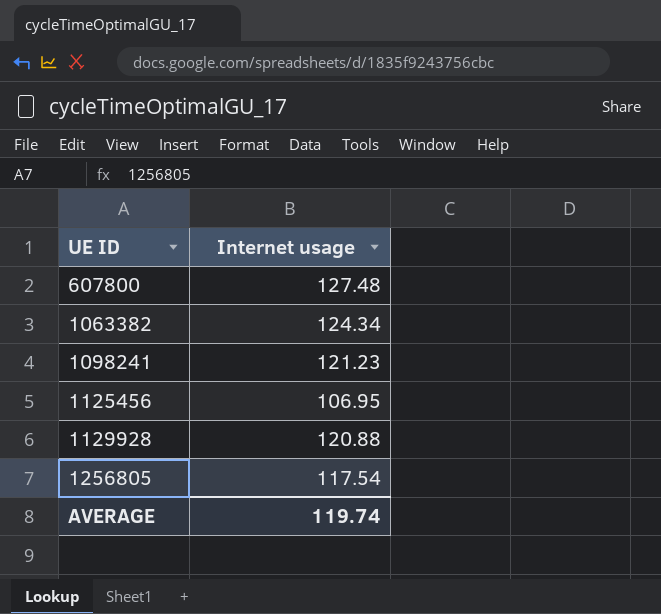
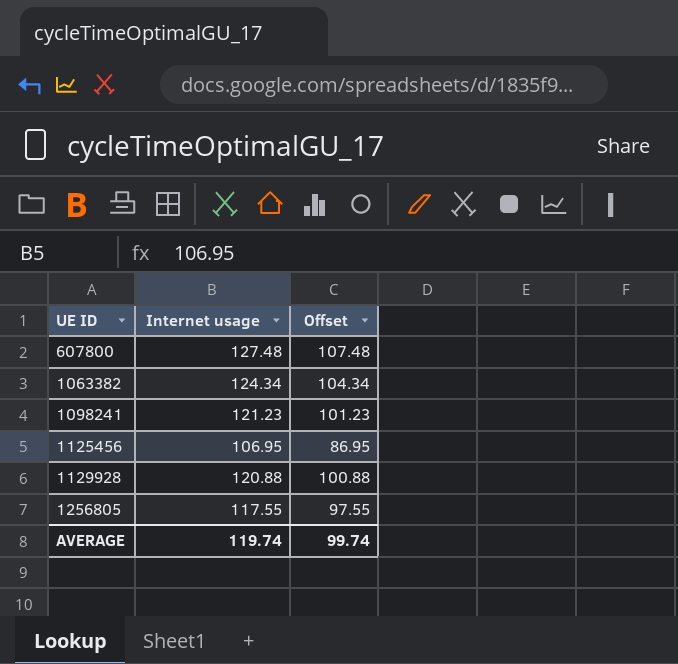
column Offset | formula: none -> [Internet usage] - 20
1256805 | Internet usage: 117.54 -> 117.55

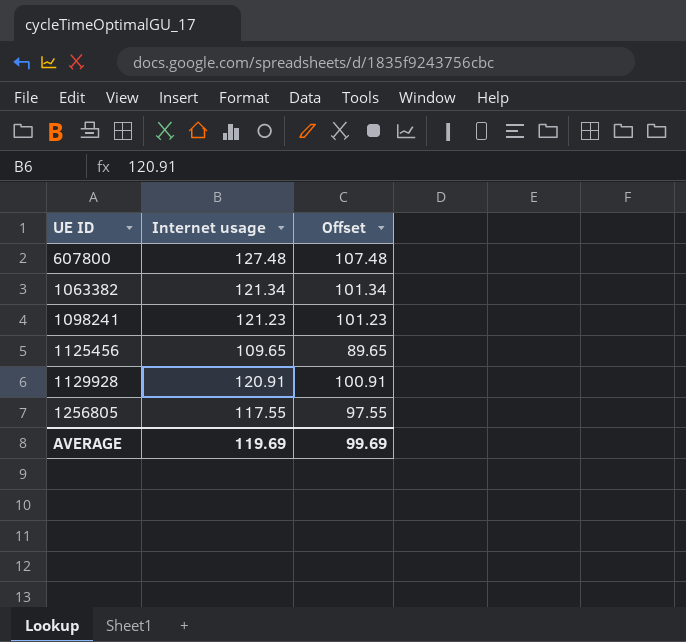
1063382 | Internet usage: 124.34 -> 121.34
1063382 | Offset: 104.34 -> 101.34
1125456 | Internet usage: 106.95 -> 109.65
1125456 | Offset: 86.95 -> 89.65
1129928 | Internet usage: 120.88 -> 120.91
1129928 | Offset: 100.88 -> 100.91
AVERAGE | Internet usage: 119.74 -> 119.69
AVERAGE | Offset: 99.74 -> 99.69

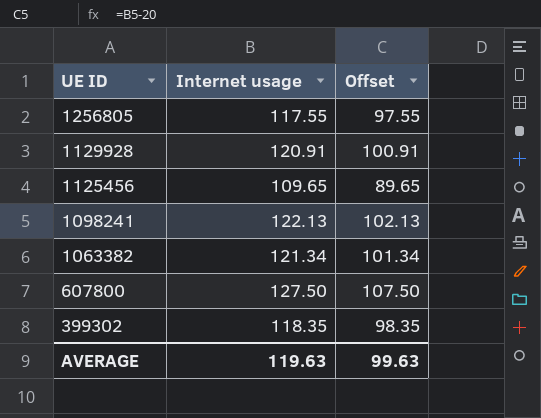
row order: UE ID ascending -> UE ID descending
1098241 | Internet usage: 121.23 -> 122.13
1098241 | Offset: 101.23 -> 102.13
607800 | Internet usage: 127.48 -> 127.50
607800 | Offset: 107.48 -> 107.50
row 399302: none -> 118.35 | 98.35
AVERAGE | Internet usage: 119.69 -> 119.63
AVERAGE | Offset: 99.69 -> 99.63

